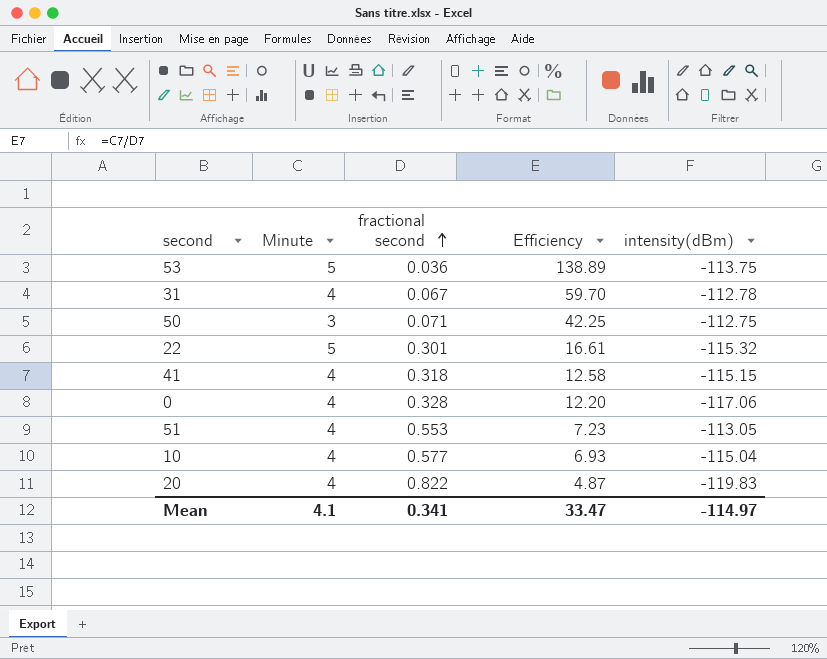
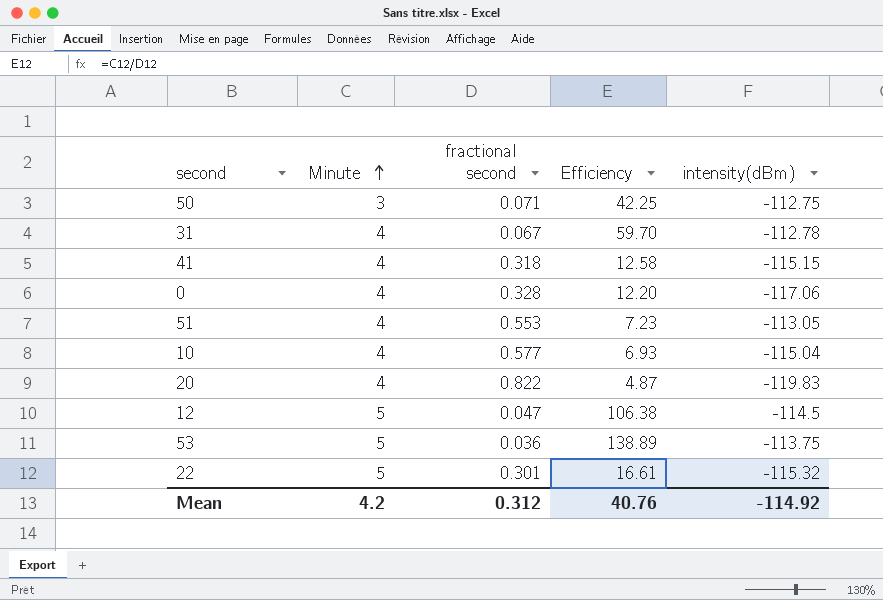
row order: fractional second ascending -> Minute ascending
row 12: none -> 5 | 0.047 | 106.38 | -114.5
Mean | Minute: 4.1 -> 4.2
Mean | fractional second: 0.341 -> 0.312
Mean | Efficiency: 33.47 -> 40.76
Mean | intensity(dBm): -114.97 -> -114.92

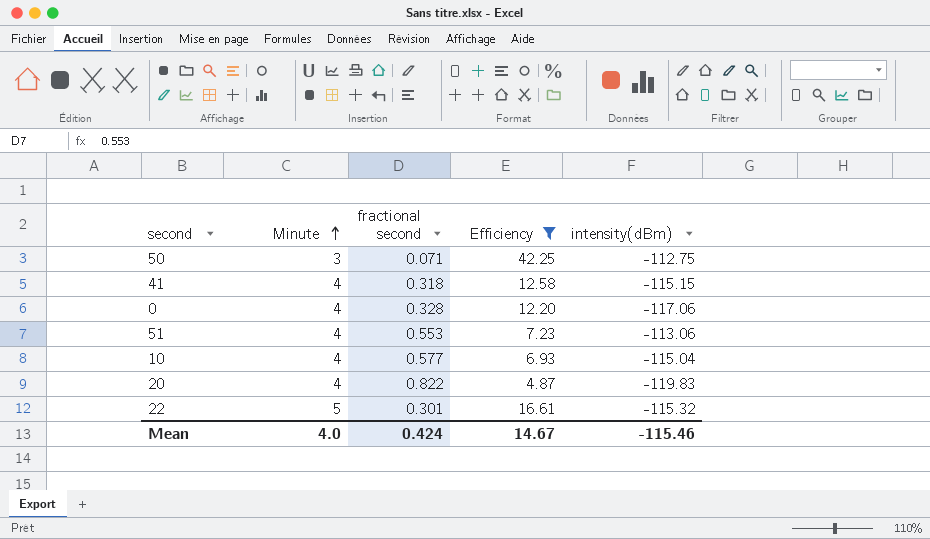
filter: none -> Efficiency <= 42.25
51 | intensity(dBm): -113.05 -> -113.06
Mean | Minute: 4.2 -> 4.0
Mean | fractional second: 0.312 -> 0.424
Mean | Efficiency: 40.76 -> 14.67
Mean | intensity(dBm): -114.92 -> -115.46

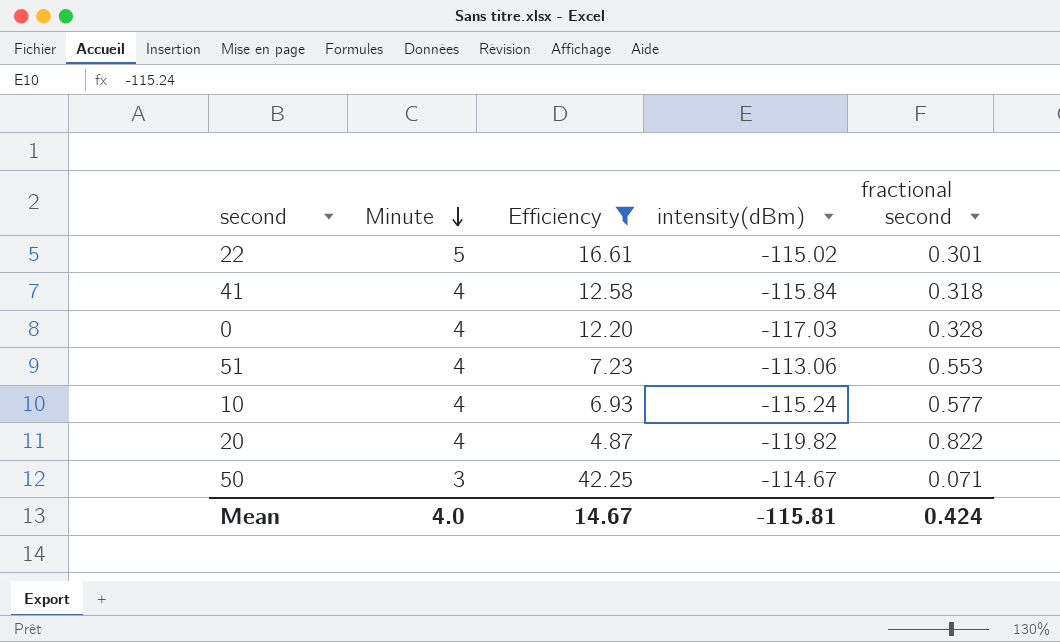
row order: Minute ascending -> Minute descending
column fractional second | position: 3 -> 5
22 | intensity(dBm): -115.32 -> -115.02
41 | intensity(dBm): -115.15 -> -115.84
0 | intensity(dBm): -117.06 -> -117.03
10 | intensity(dBm): -115.04 -> -115.24
20 | intensity(dBm): -119.83 -> -119.82
50 | intensity(dBm): -112.75 -> -114.67
Mean | intensity(dBm): -115.46 -> -115.81

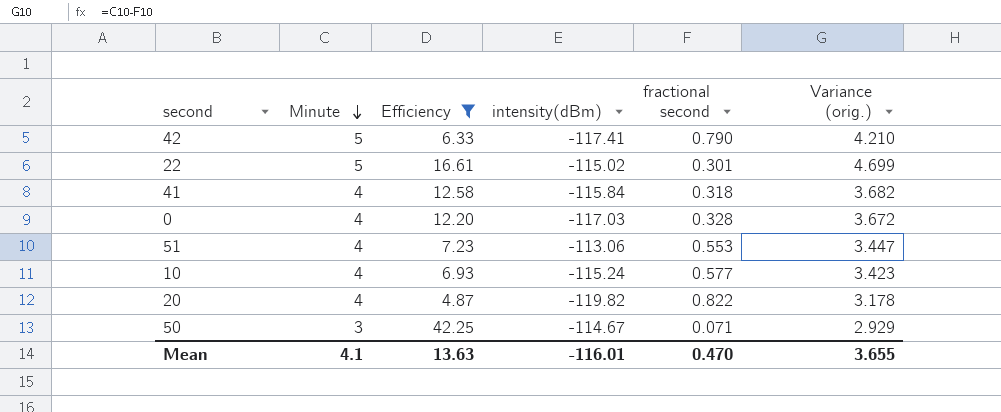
column Variance (orig.) | formula: none -> [Minute] - [fractional second]
row 42: none -> 5 | 6.33 | -117.41 | 0.790 | 4.210
Mean | Minute: 4.0 -> 4.1
Mean | Efficiency: 14.67 -> 13.63
Mean | intensity(dBm): -115.81 -> -116.01
Mean | fractional second: 0.424 -> 0.470

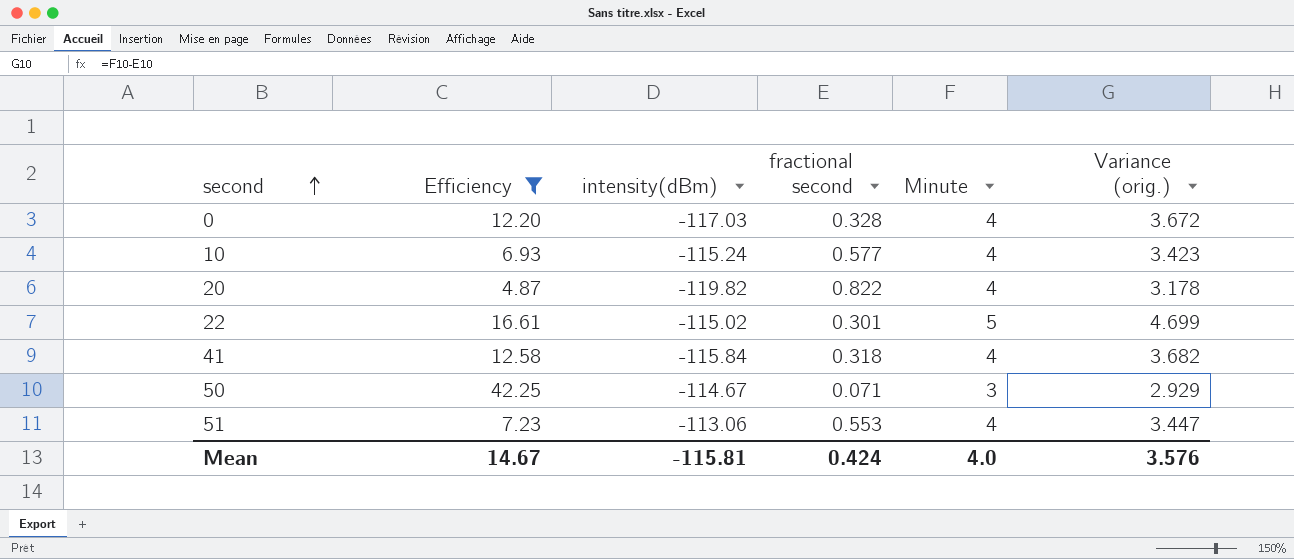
row order: Minute descending -> second ascending
column Minute | position: 2 -> 5
row 42: 5 | 6.33 | -117.41 | 0.790 | 4.210 -> none
Mean | Efficiency: 13.63 -> 14.67
Mean | intensity(dBm): -116.01 -> -115.81
Mean | fractional second: 0.470 -> 0.424
Mean | Minute: 4.1 -> 4.0
Mean | Variance (orig.): 3.655 -> 3.576

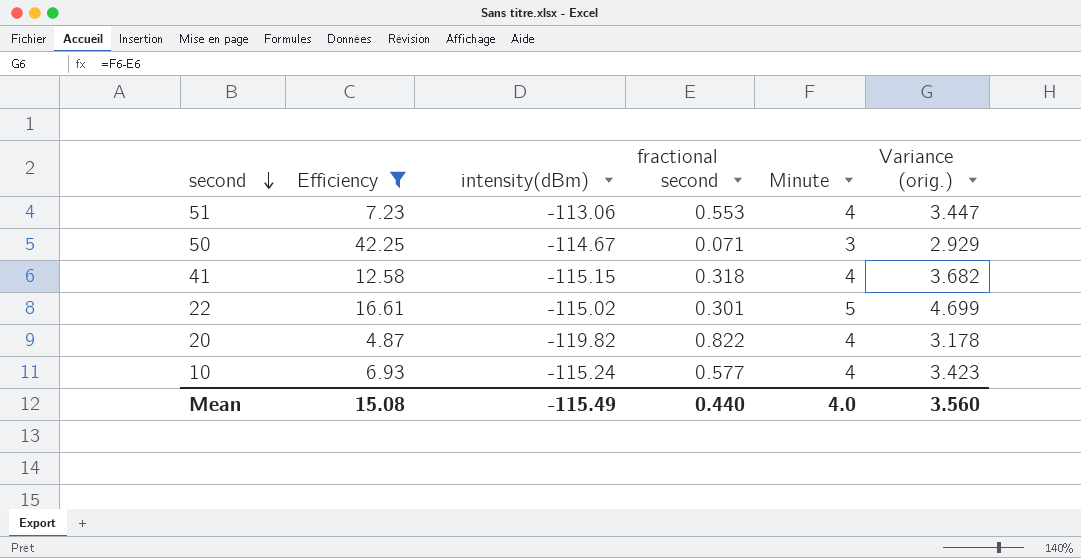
row order: second ascending -> second descending
row 0: 12.20 | -117.03 | 0.328 | 4 | 3.672 -> none
41 | intensity(dBm): -115.84 -> -115.15
Mean | Efficiency: 14.67 -> 15.08
Mean | intensity(dBm): -115.81 -> -115.49
Mean | fractional second: 0.424 -> 0.440
Mean | Variance (orig.): 3.576 -> 3.560

